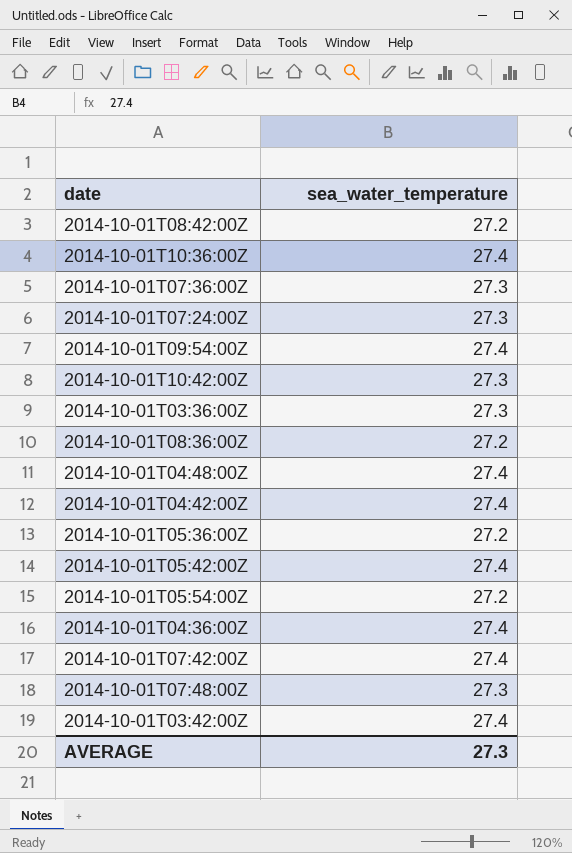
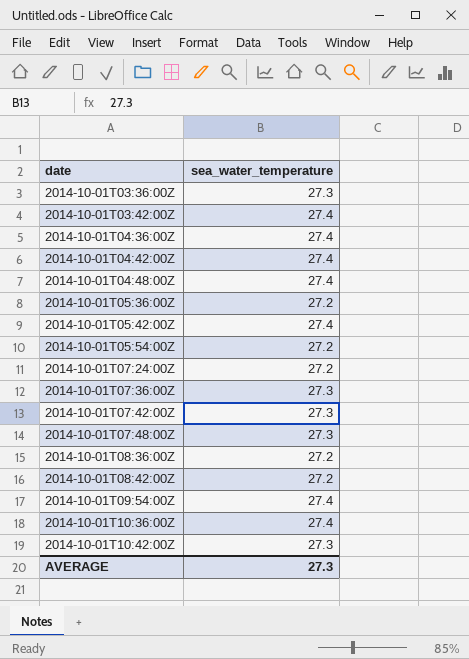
row order: none -> date ascending
2014-10-01T07:24:00Z | sea_water_temperature: 27.3 -> 27.2
2014-10-01T07:42:00Z | sea_water_temperature: 27.4 -> 27.3

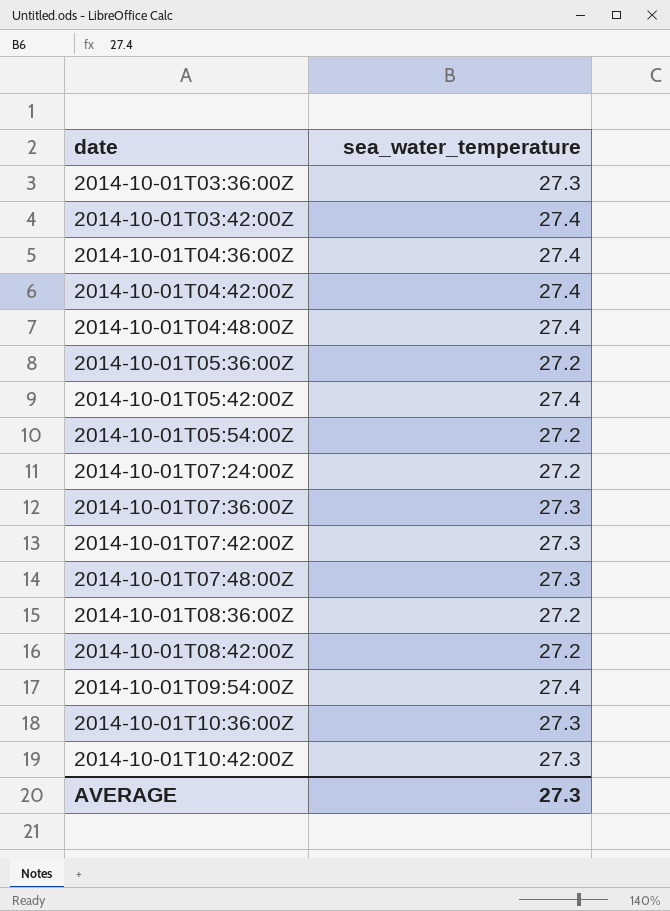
2014-10-01T10:36:00Z | sea_water_temperature: 27.4 -> 27.3

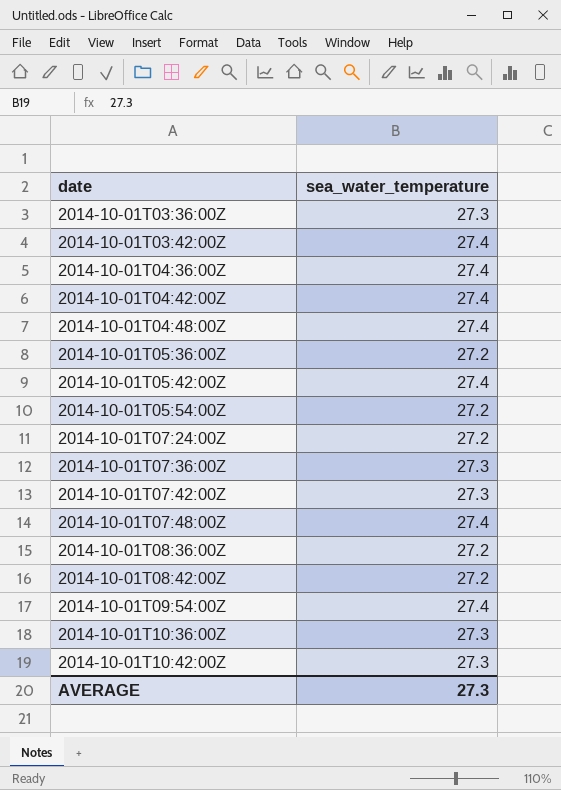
2014-10-01T07:48:00Z | sea_water_temperature: 27.3 -> 27.4

